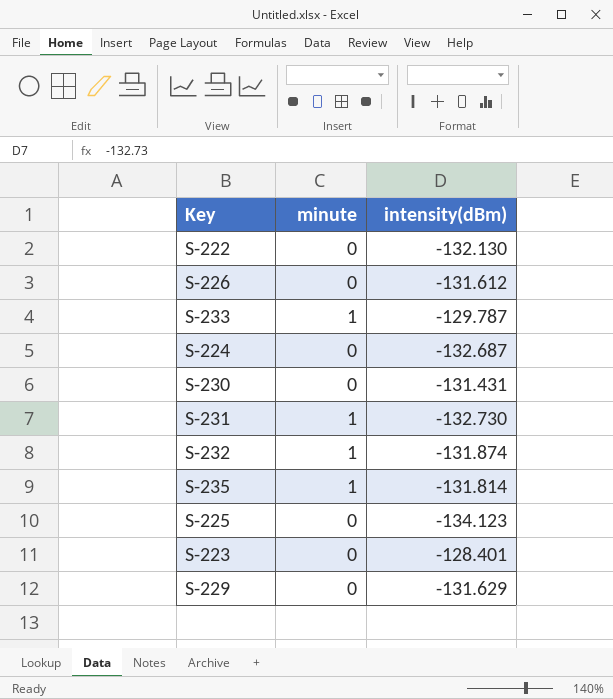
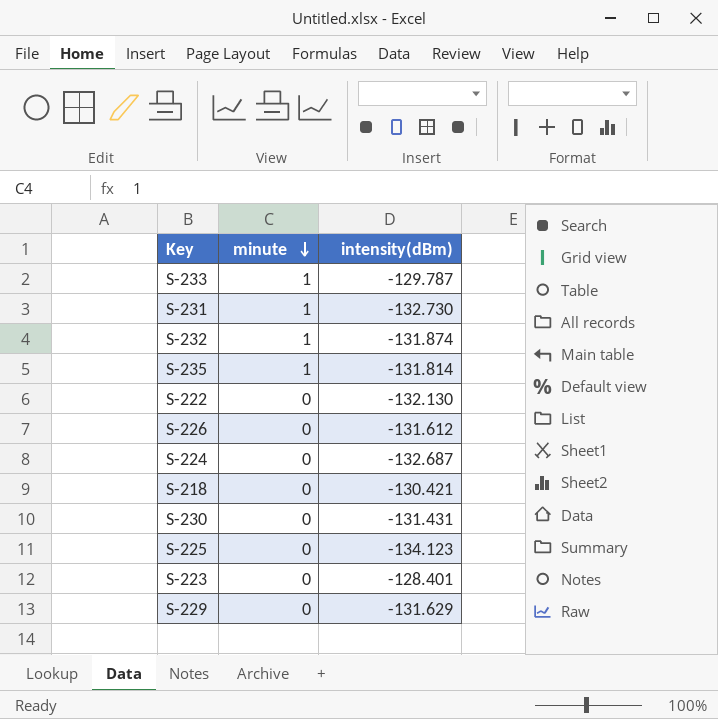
row order: none -> minute descending
row S-218: none -> 0 | -130.421

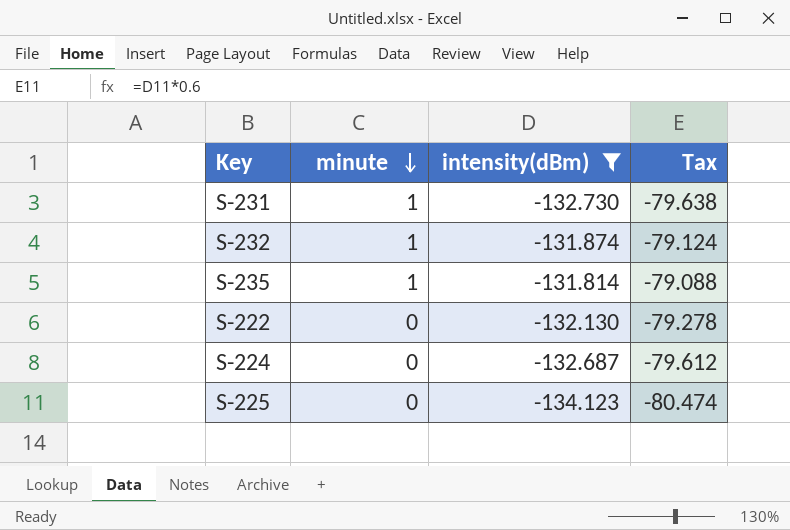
filter: none -> intensity(dBm) <= -131.814
column Tax | formula: none -> [intensity(dBm)] * 0.6

